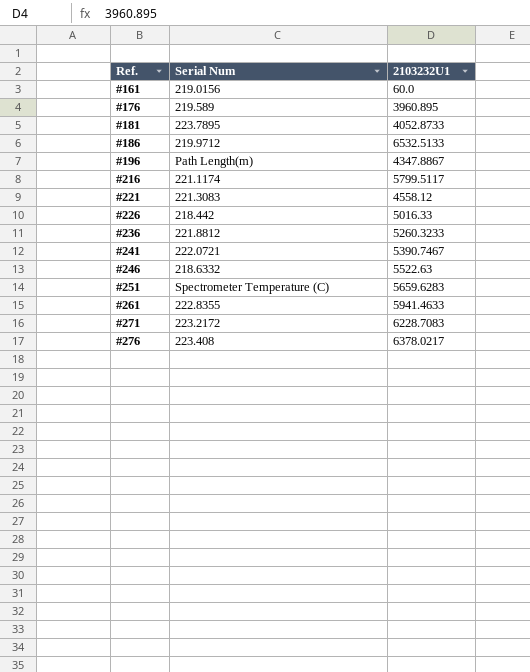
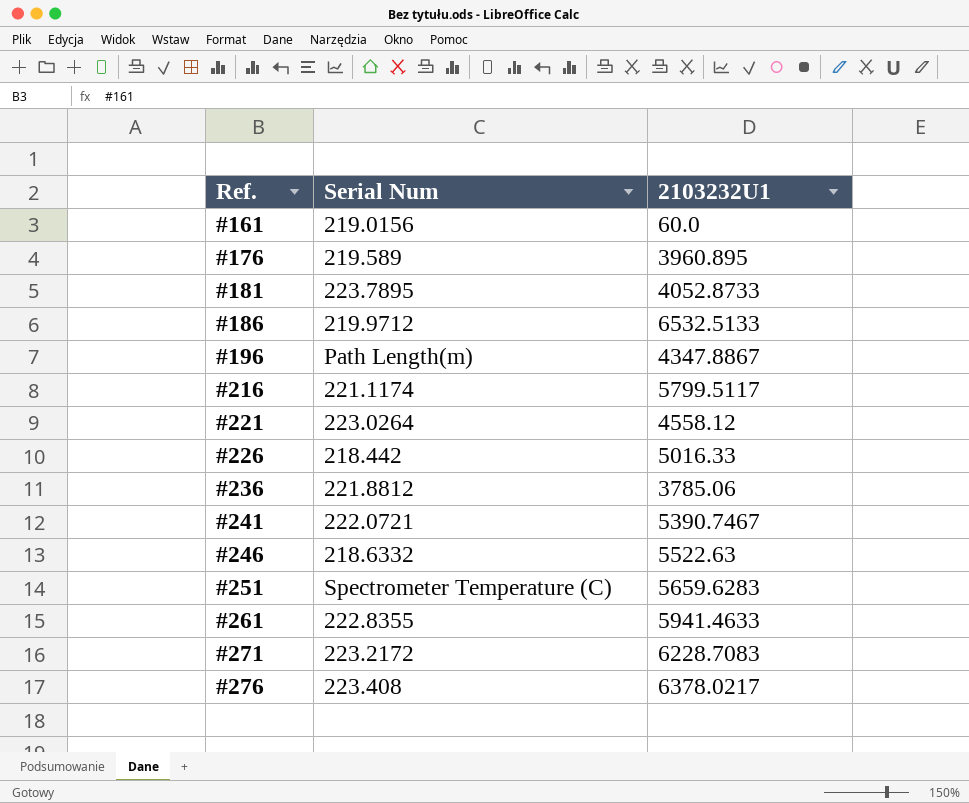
#221 | Serial Num: 221.3083 -> 223.0264
#236 | 2103232U1: 5260.3233 -> 3785.06

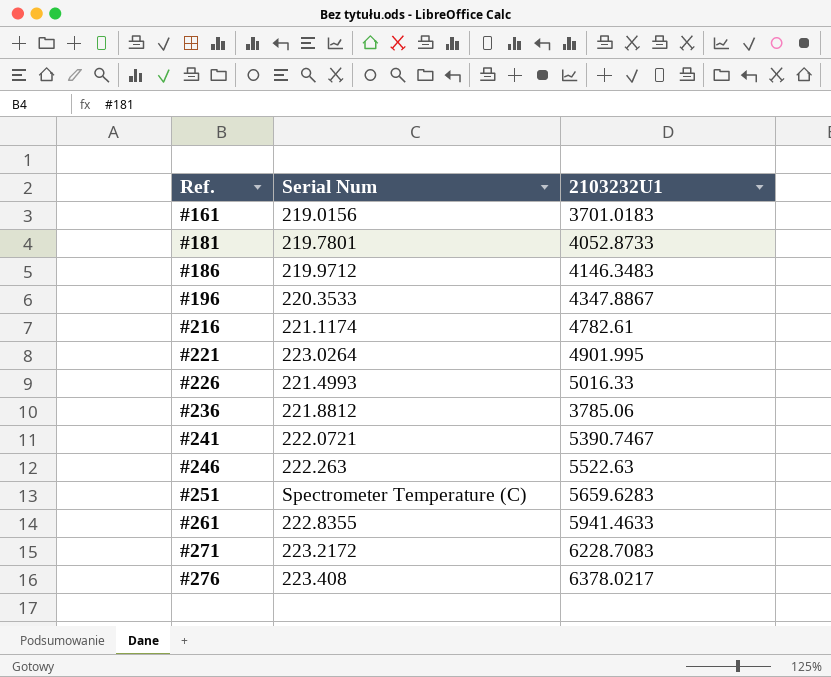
row #176: 219.589 | 3960.895 -> none
#161 | 2103232U1: 60.0 -> 3701.0183
#181 | Serial Num: 223.7895 -> 219.7801
#186 | 2103232U1: 6532.5133 -> 4146.3483
#196 | Serial Num: Path Length(m) -> 220.3533
#216 | 2103232U1: 5799.5117 -> 4782.61
#221 | 2103232U1: 4558.12 -> 4901.995
#226 | Serial Num: 218.442 -> 221.4993
#246 | Serial Num: 218.6332 -> 222.263

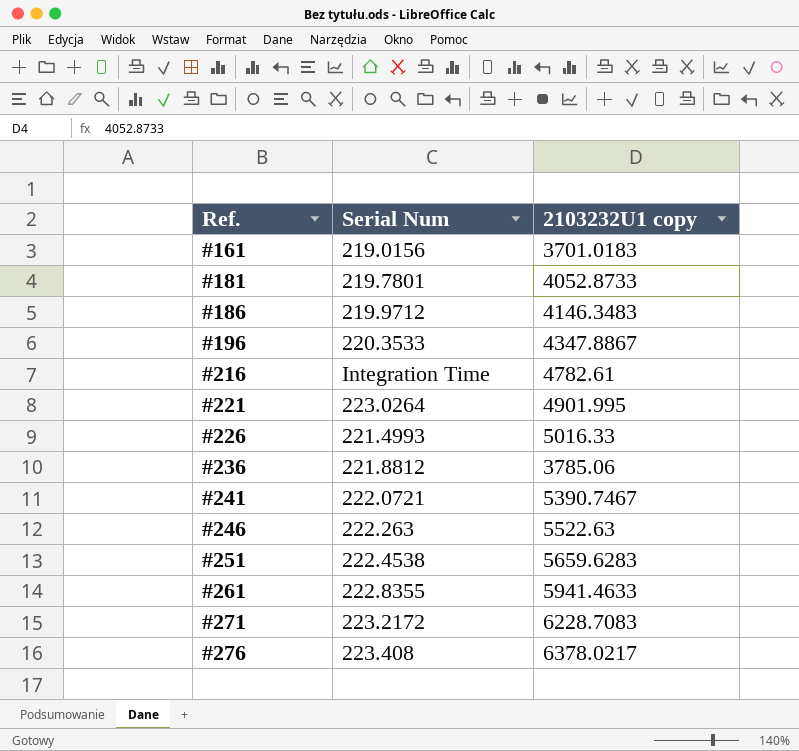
column name: 2103232U1 -> 2103232U1 copy
#216 | Serial Num: 221.1174 -> Integration Time
#251 | Serial Num: Spectrometer Temperature (C) -> 222.4538

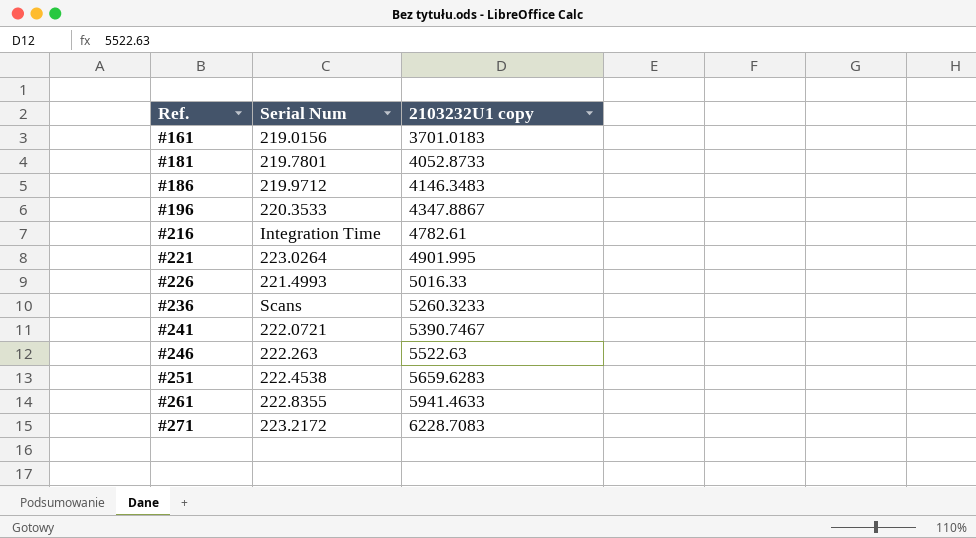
row #276: 223.408 | 6378.0217 -> none
#236 | Serial Num: 221.8812 -> Scans
#236 | 2103232U1 copy: 3785.06 -> 5260.3233

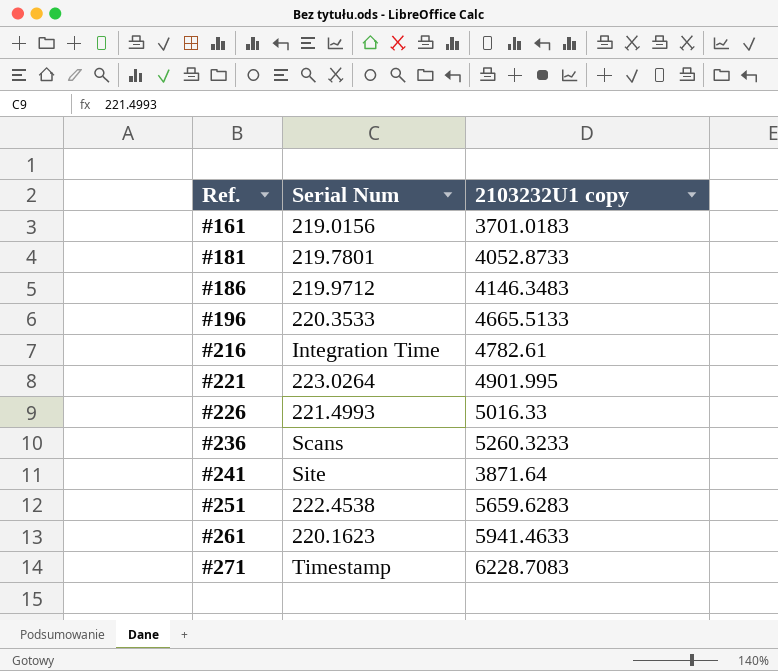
row #246: 222.263 | 5522.63 -> none
#196 | 2103232U1 copy: 4347.8867 -> 4665.5133
#241 | Serial Num: 222.0721 -> Site
#241 | 2103232U1 copy: 5390.7467 -> 3871.64
#261 | Serial Num: 222.8355 -> 220.1623
#271 | Serial Num: 223.2172 -> Timestamp

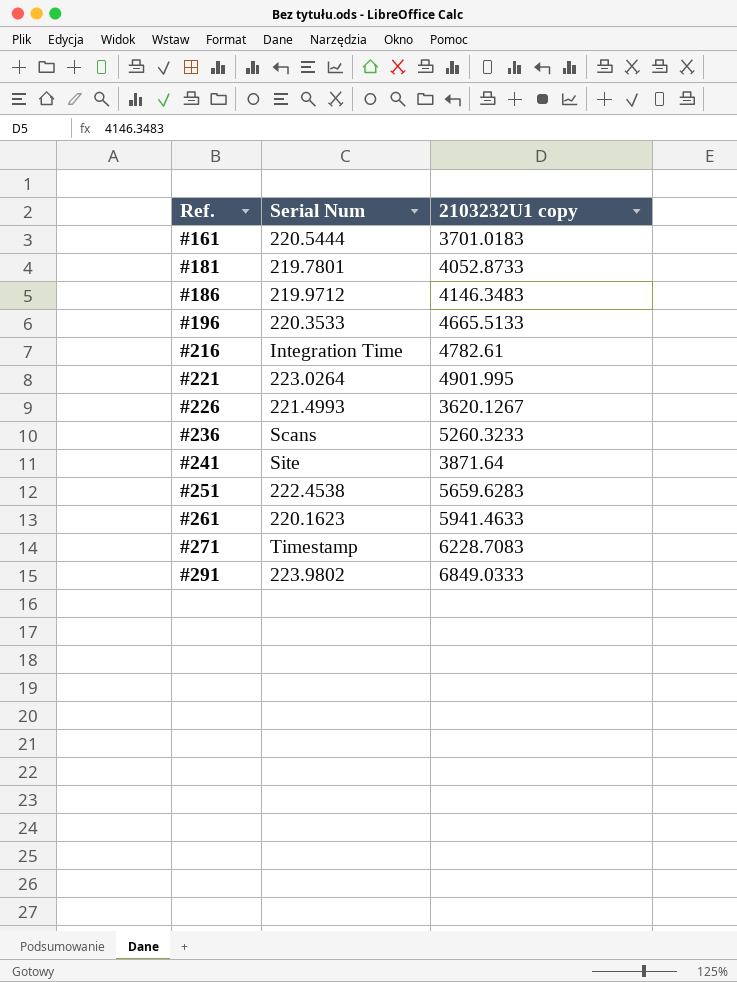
#161 | Serial Num: 219.0156 -> 220.5444
#226 | 2103232U1 copy: 5016.33 -> 3620.1267
row #291: none -> 223.9802 | 6849.0333

